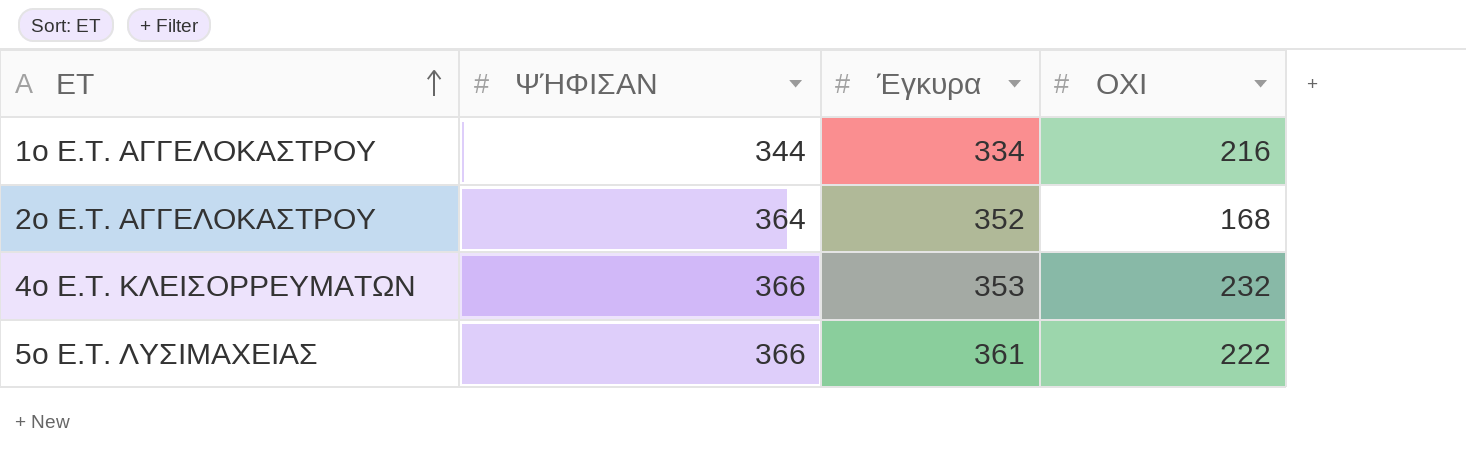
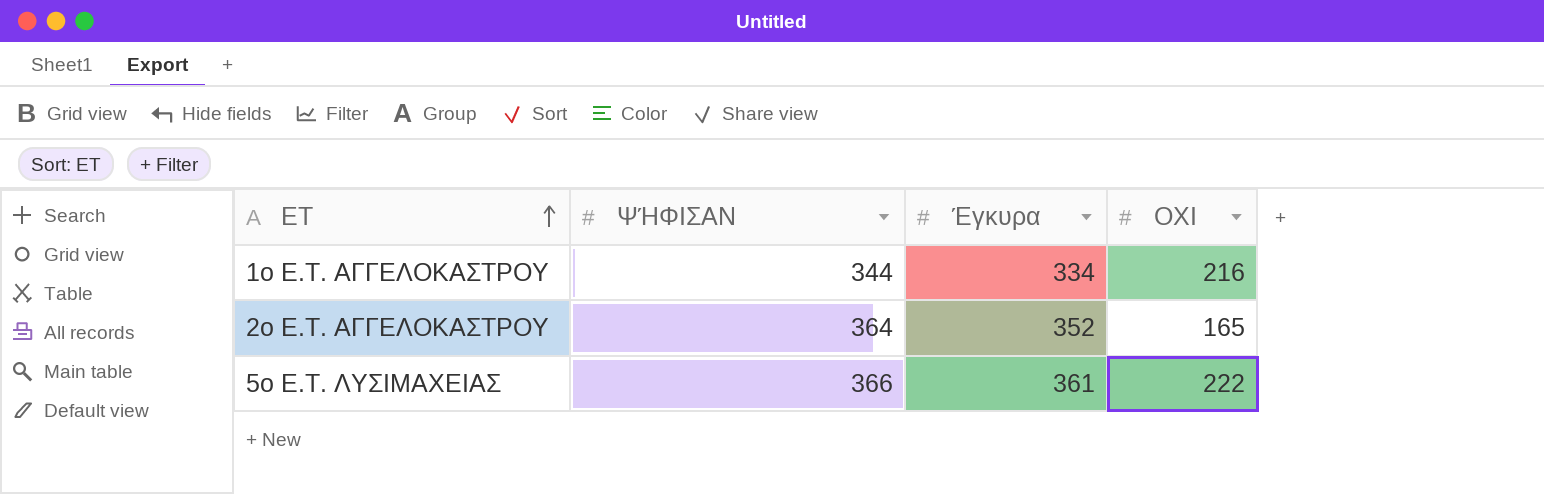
row 4ο Ε.Τ. ΚΛΕΙΣΟΡΡΕΥΜΑΤΩΝ: 366 | 353 | 232 -> none
2ο Ε.Τ. ΑΓΓΕΛΟΚΑΣΤΡΟΥ | ΟΧΙ: 168 -> 165

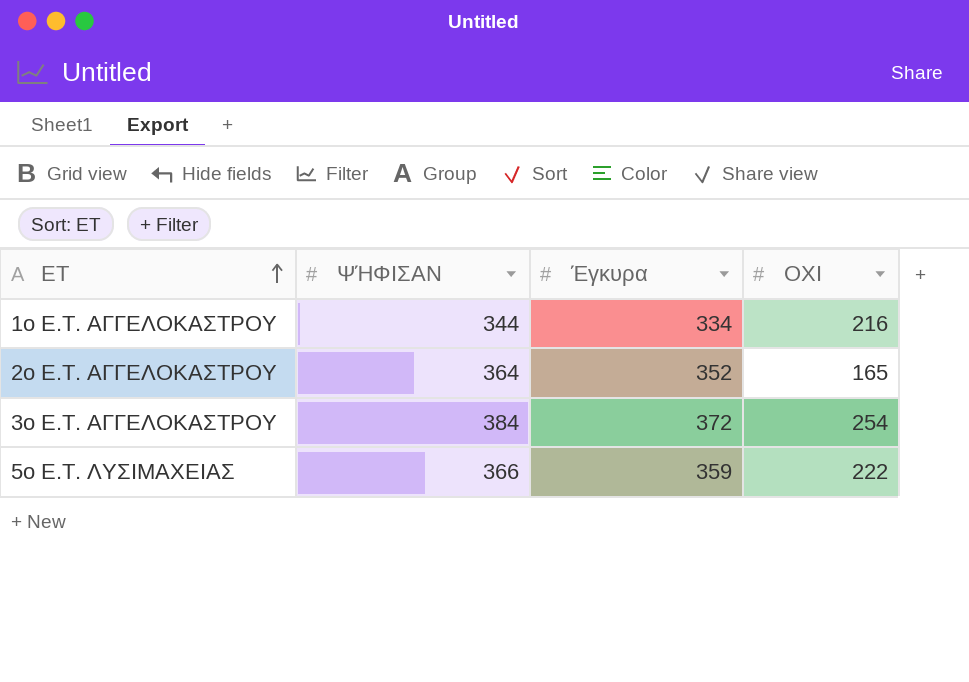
row 3ο Ε.Τ. ΑΓΓΕΛΟΚΑΣΤΡΟΥ: none -> 384 | 372 | 254
5ο Ε.Τ. ΛΥΣΙΜΑΧΕΙΑΣ | Έγκυρα: 361 -> 359

